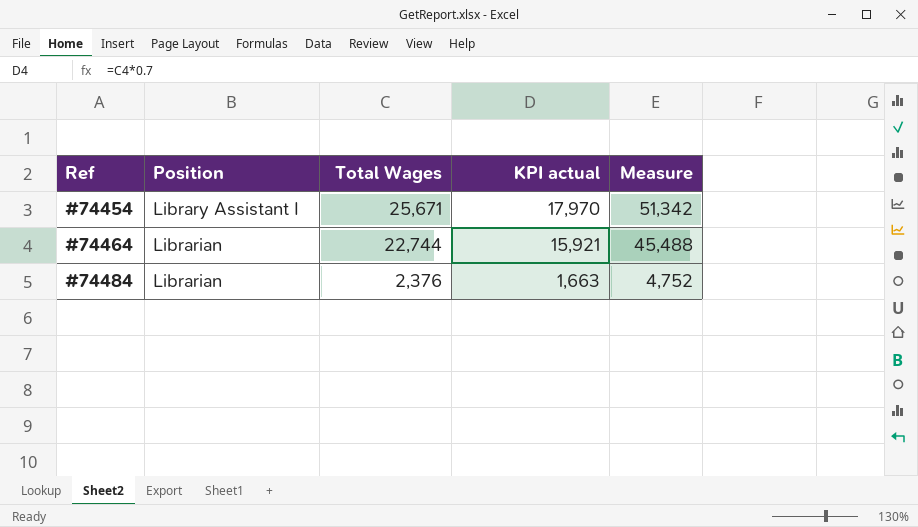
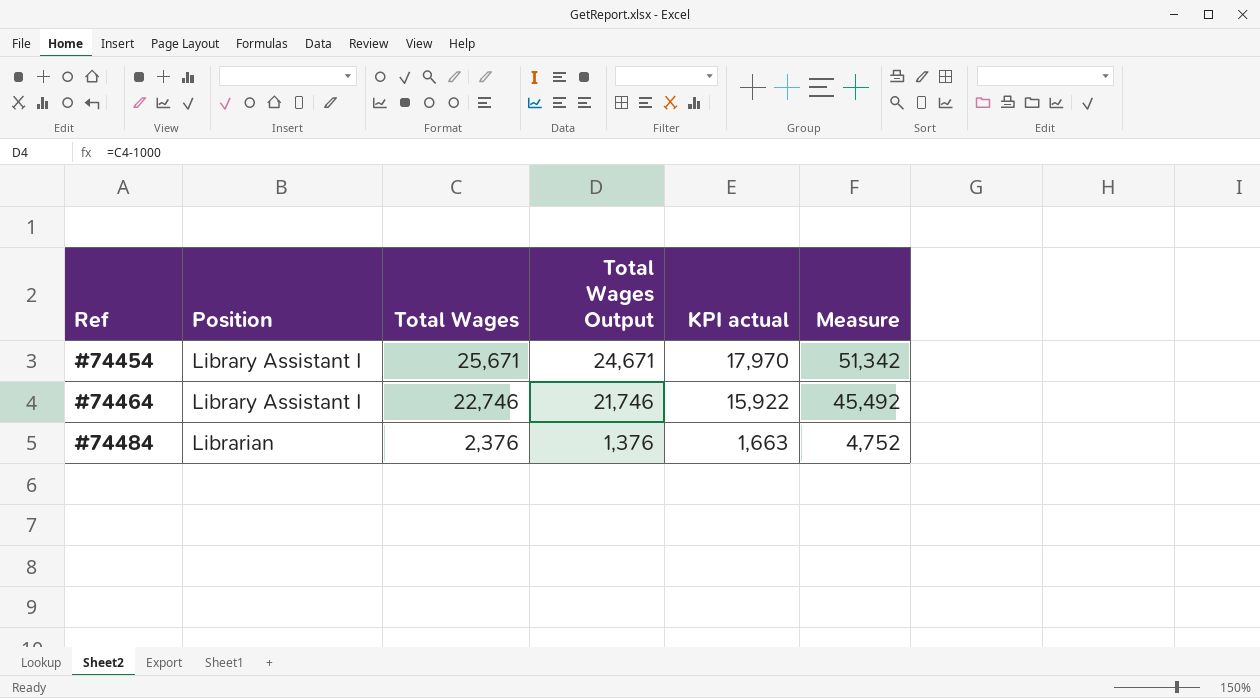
column Total Wages Output | formula: none -> [Total Wages] - 1000
#74464 | Position: Librarian -> Library Assistant I
#74464 | Total Wages: 22,744 -> 22,746
#74464 | KPI actual: 15,921 -> 15,922
#74464 | Measure: 45,488 -> 45,492

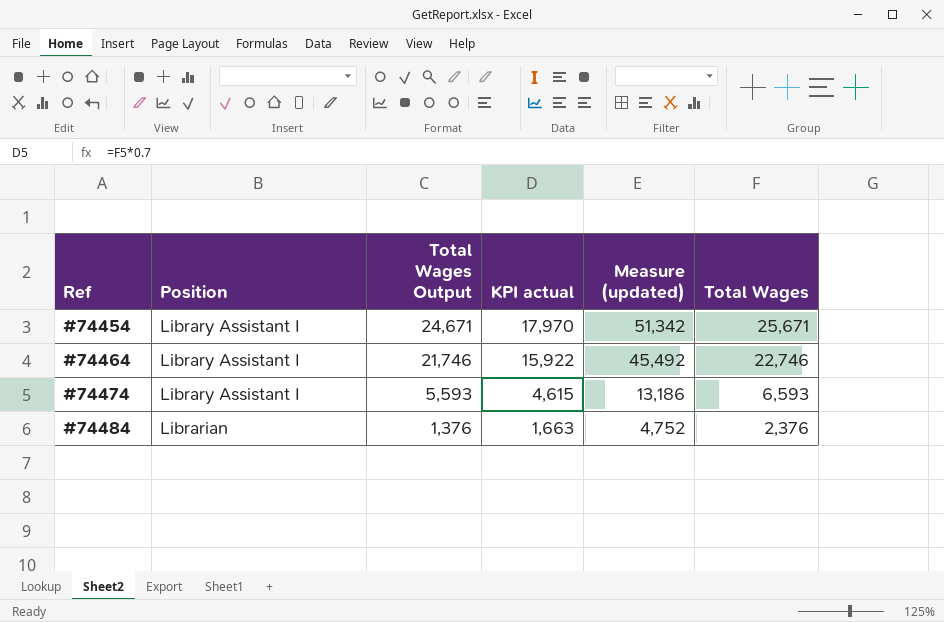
column name: Measure -> Measure (updated)
column Total Wages | position: 3 -> 6
row #74474: none -> Library Assistant I | 5,593 | 4,615 | 13,186 | 6,593

